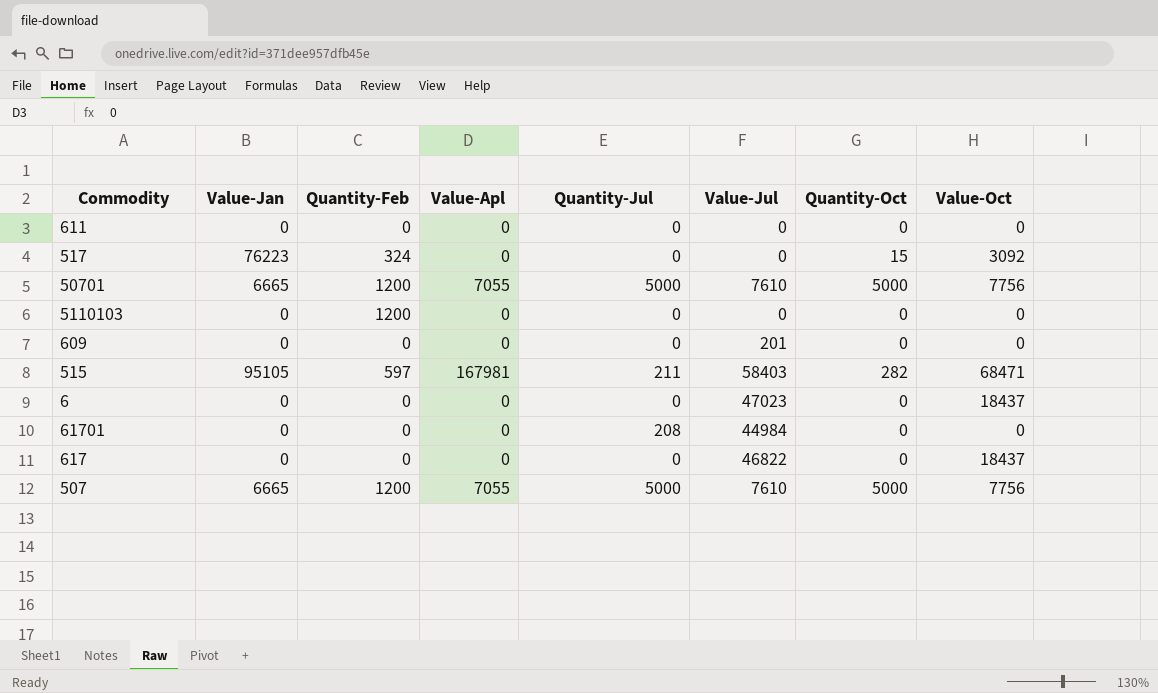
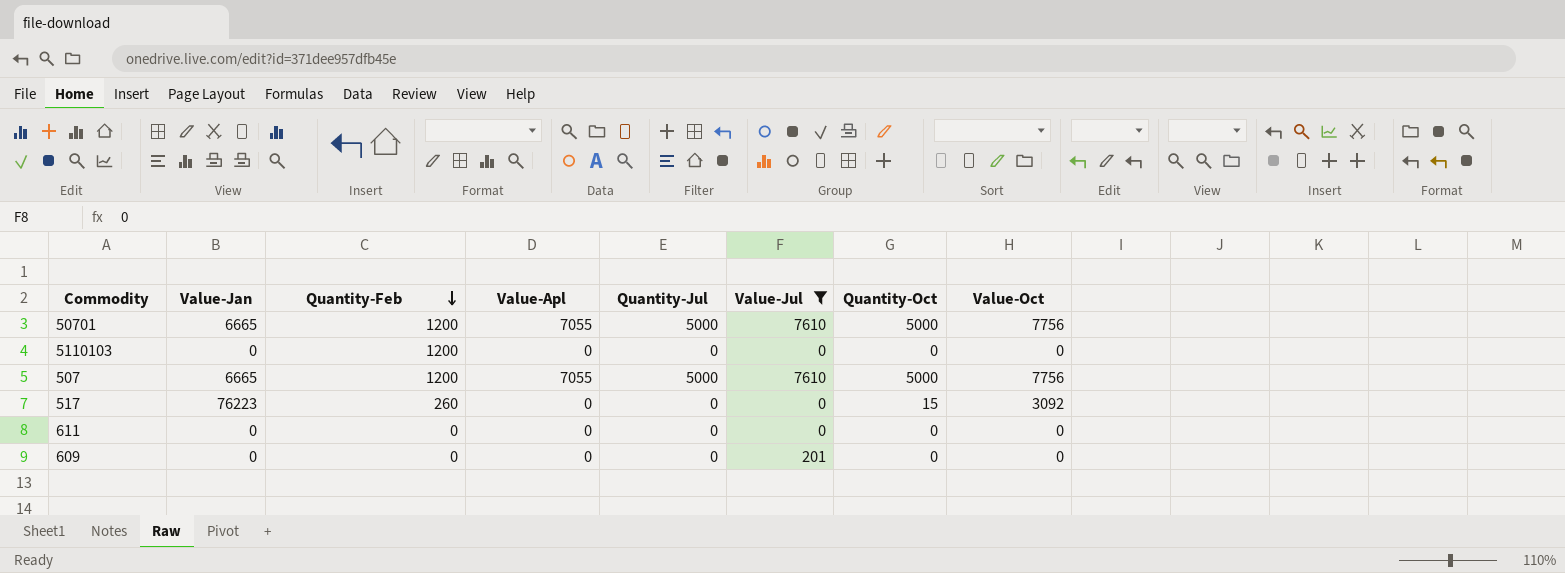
filter: none -> Value-Jul <= 7610
row order: none -> Quantity-Feb descending
517 | Quantity-Feb: 324 -> 260

